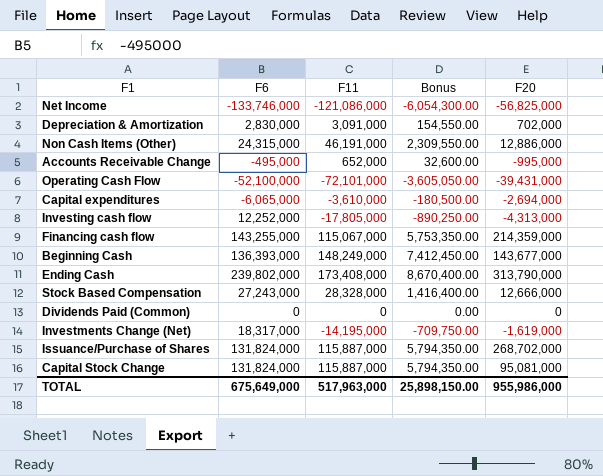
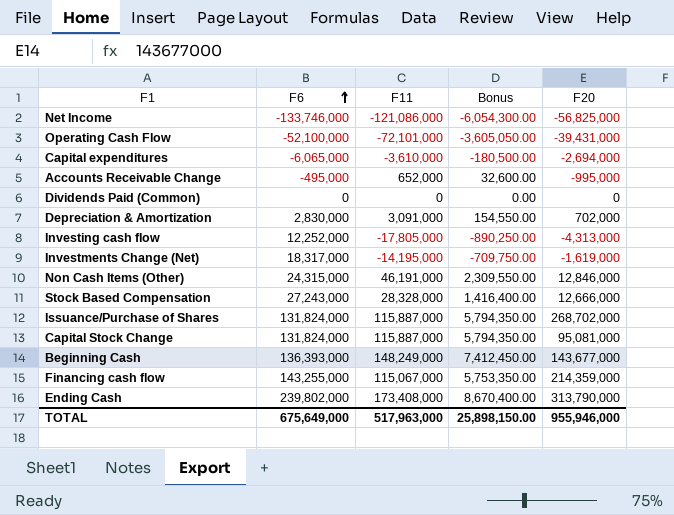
row order: none -> F6 ascending
Non Cash Items (Other) | F20: 12,886,000 -> 12,846,000
TOTAL | F20: 955,986,000 -> 955,946,000

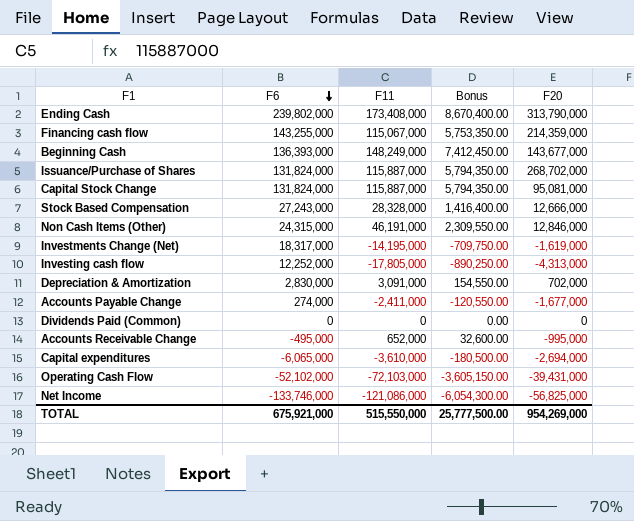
row order: F6 ascending -> F6 descending
row Accounts Payable Change: none -> 274,000 | -2,411,000 | -120,550.00 | -1,677,000
Operating Cash Flow | F6: -52,100,000 -> -52,102,000
Operating Cash Flow | F11: -72,101,000 -> -72,103,000
Operating Cash Flow | Bonus: -3,605,050.00 -> -3,605,150.00
TOTAL | F6: 675,649,000 -> 675,921,000
TOTAL | F11: 517,963,000 -> 515,550,000
TOTAL | Bonus: 25,898,150.00 -> 25,777,500.00
TOTAL | F20: 955,946,000 -> 954,269,000

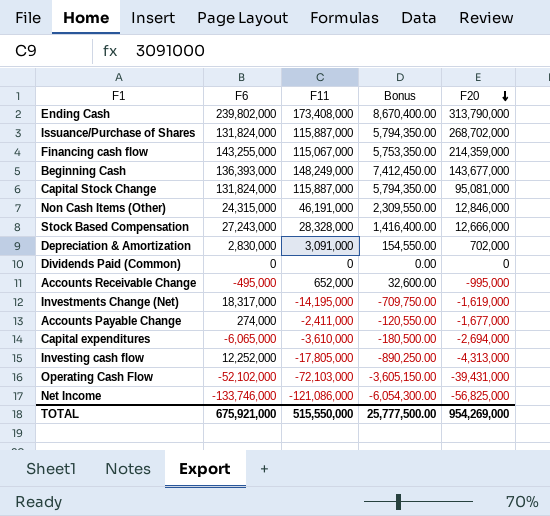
row order: F6 descending -> F20 descending

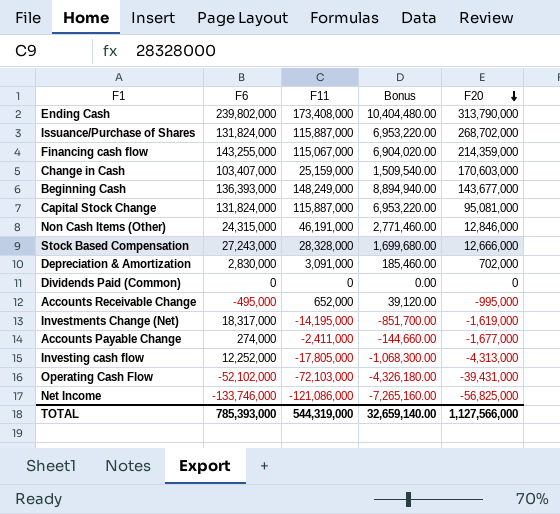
column Bonus | formula: [F11] * 0.05 -> [F11] * 0.06
row Capital expenditures: -6,065,000 | -3,610,000 | -180,500.00 | -2,694,000 -> none
row Change in Cash: none -> 103,407,000 | 25,159,000 | 1,509,540.00 | 170,603,000
TOTAL | F6: 675,921,000 -> 785,393,000
TOTAL | F11: 515,550,000 -> 544,319,000
TOTAL | Bonus: 25,777,500.00 -> 32,659,140.00
TOTAL | F20: 954,269,000 -> 1,127,566,000

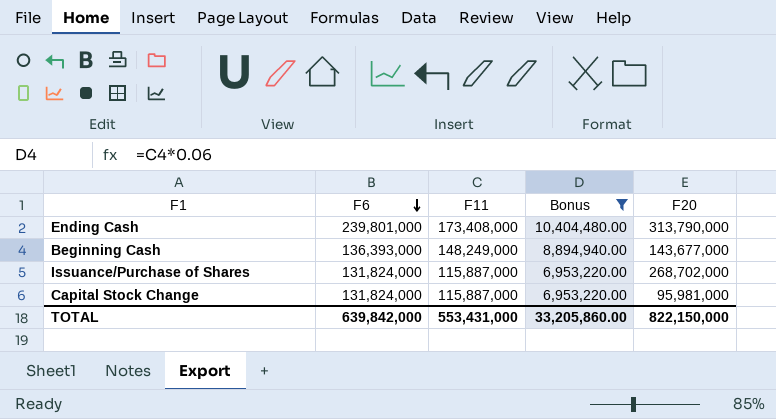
filter: none -> Bonus >= 6,953,220.00
row order: F20 descending -> F6 descending
Ending Cash | F6: 239,802,000 -> 239,801,000
Capital Stock Change | F20: 95,081,000 -> 95,981,000
TOTAL | F6: 785,393,000 -> 639,842,000
TOTAL | F11: 544,319,000 -> 553,431,000
TOTAL | Bonus: 32,659,140.00 -> 33,205,860.00
TOTAL | F20: 1,127,566,000 -> 822,150,000

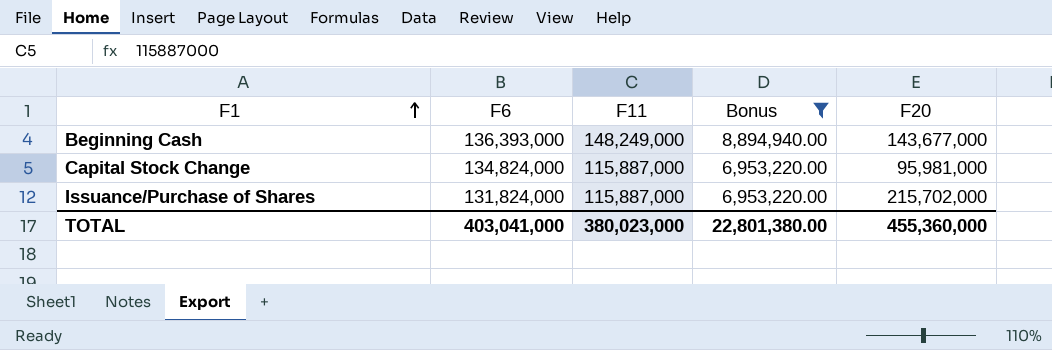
row order: F6 descending -> F1 ascending
row Ending Cash: 239,801,000 | 173,408,000 | 10,404,480.00 | 313,790,000 -> none
Capital Stock Change | F6: 131,824,000 -> 134,824,000
Issuance/Purchase of Shares | F20: 268,702,000 -> 215,702,000
TOTAL | F6: 639,842,000 -> 403,041,000
TOTAL | F11: 553,431,000 -> 380,023,000
TOTAL | Bonus: 33,205,860.00 -> 22,801,380.00
TOTAL | F20: 822,150,000 -> 455,360,000

